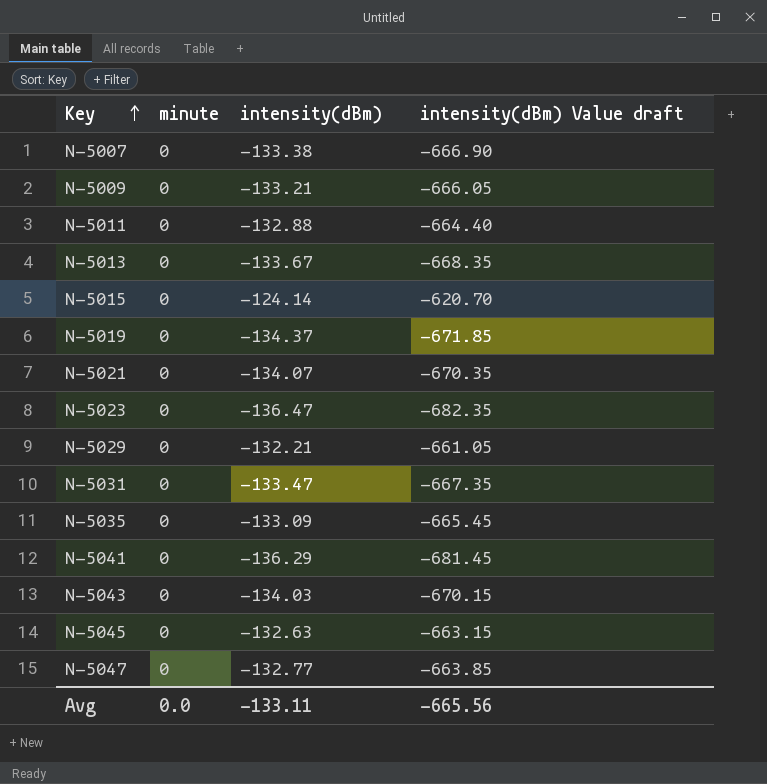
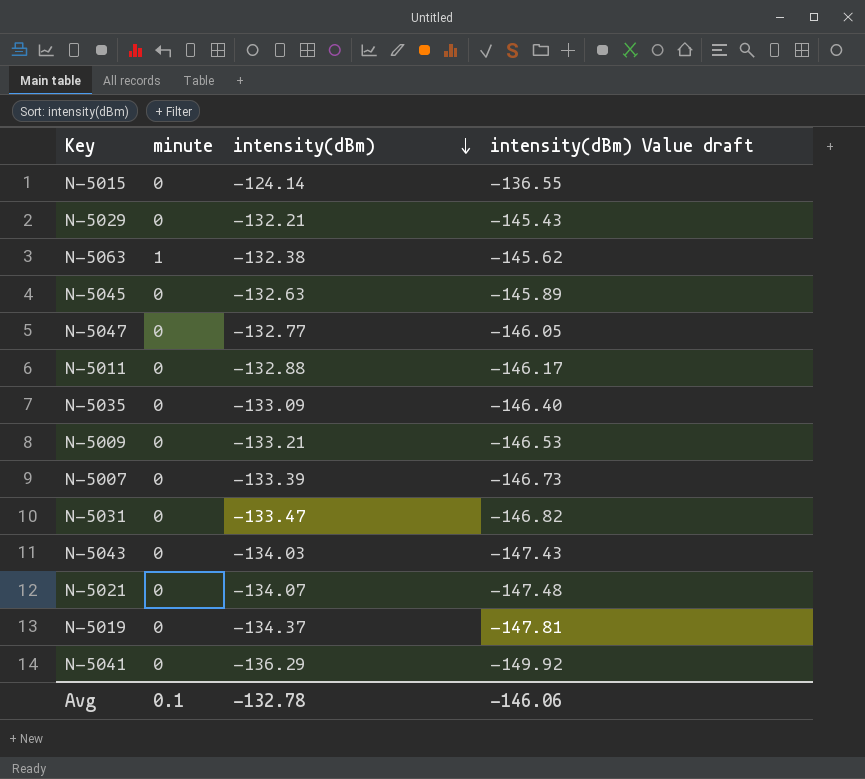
row order: Key ascending -> intensity(dBm) descending
column intensity(dBm) Value draft | formula: [intensity(dBm)] * 5 -> [intensity(dBm)] * 1.1
row N-5013: 0 | -133.67 | -668.35 -> none
row N-5023: 0 | -136.47 | -682.35 -> none
row N-5063: none -> 1 | -132.38 | -145.62
N-5007 | intensity(dBm): -133.38 -> -133.39
Avg | minute: 0.0 -> 0.1
Avg | intensity(dBm): -133.11 -> -132.78
Avg | intensity(dBm) Value draft: -665.56 -> -146.06

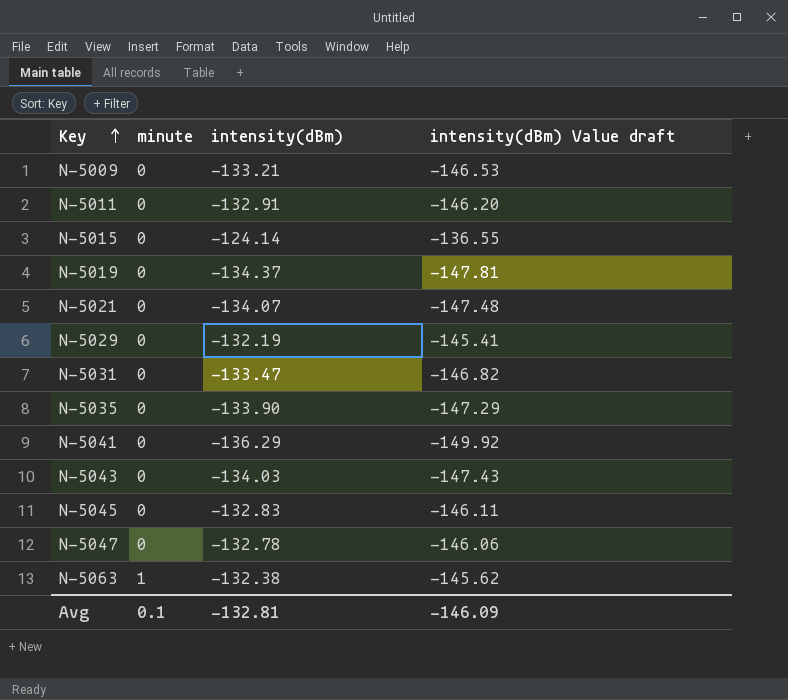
row order: intensity(dBm) descending -> Key ascending
row N-5007: 0 | -133.39 | -146.73 -> none
N-5011 | intensity(dBm): -132.88 -> -132.91
N-5011 | intensity(dBm) Value draft: -146.17 -> -146.20
N-5029 | intensity(dBm): -132.21 -> -132.19
N-5029 | intensity(dBm) Value draft: -145.43 -> -145.41
N-5035 | intensity(dBm): -133.09 -> -133.90
N-5035 | intensity(dBm) Value draft: -146.40 -> -147.29
N-5045 | intensity(dBm): -132.63 -> -132.83
N-5045 | intensity(dBm) Value draft: -145.89 -> -146.11
N-5047 | intensity(dBm): -132.77 -> -132.78
N-5047 | intensity(dBm) Value draft: -146.05 -> -146.06
Avg | intensity(dBm): -132.78 -> -132.81
Avg | intensity(dBm) Value draft: -146.06 -> -146.09

